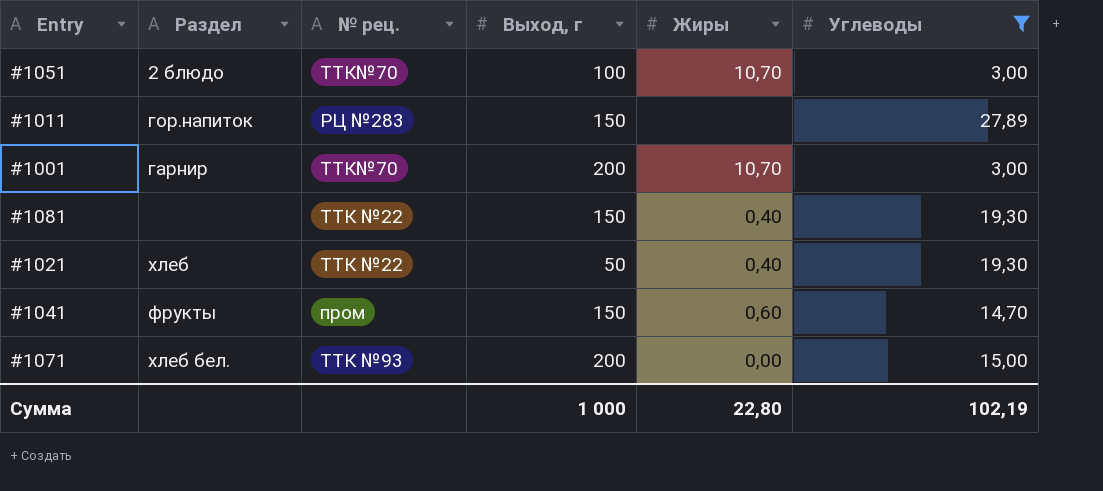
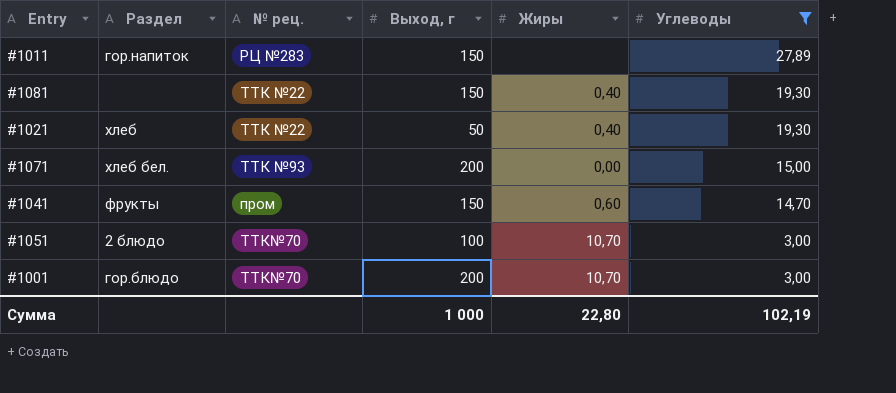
row order: none -> Углеводы descending
#1001 | Раздел: гарнир -> гор.блюдо

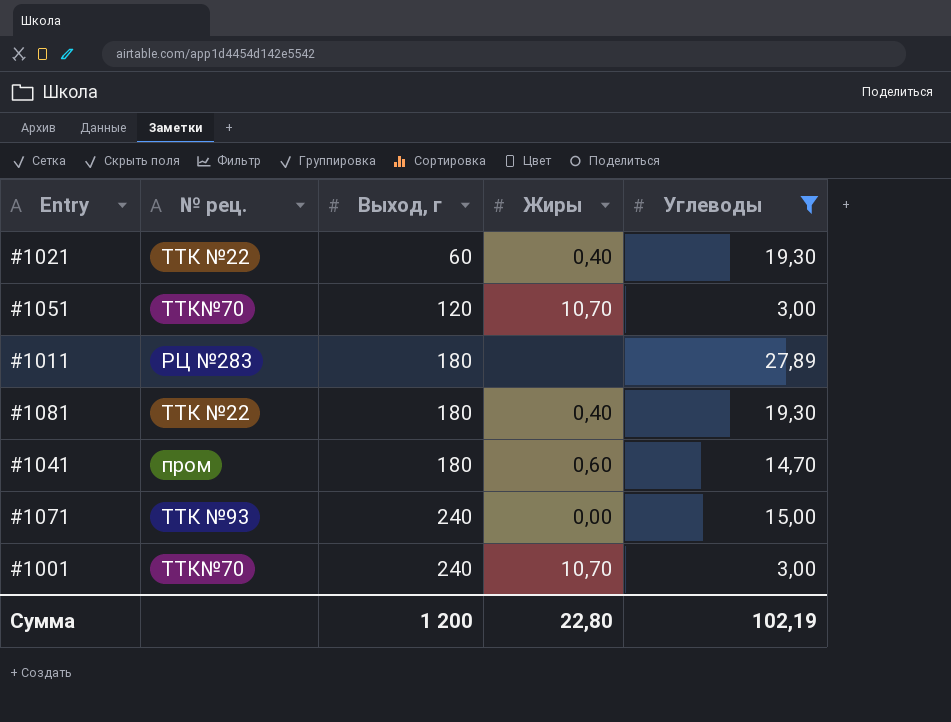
row order: Углеводы descending -> Выход, г ascending
column Раздел | position: 2 -> none
#1021 | Выход, г: 50 -> 60
#1051 | Выход, г: 100 -> 120
#1011 | Выход, г: 150 -> 180
#1081 | Выход, г: 150 -> 180
#1041 | Выход, г: 150 -> 180
#1071 | Выход, г: 200 -> 240
#1001 | Выход, г: 200 -> 240
Сумма | Выход, г: 1 000 -> 1 200

